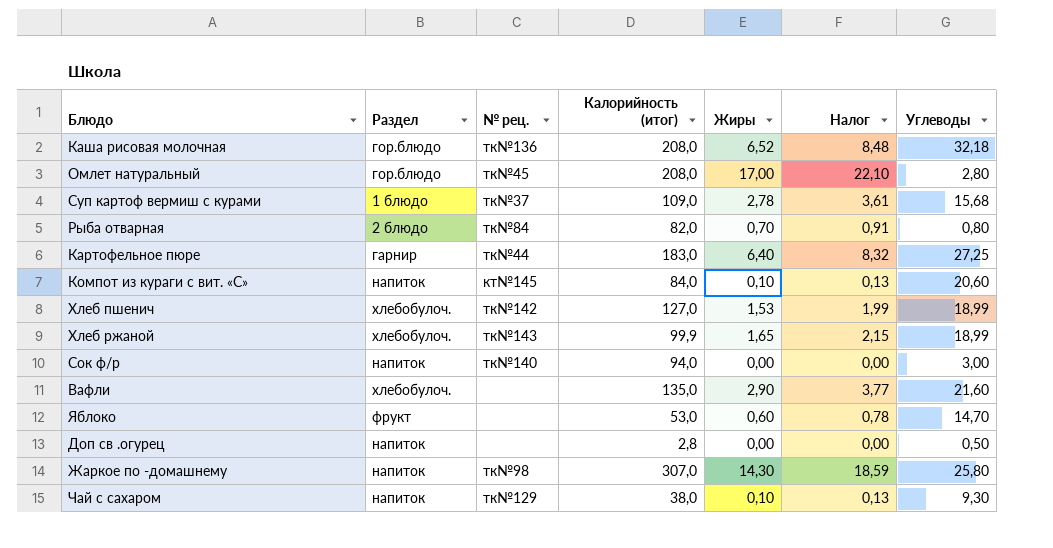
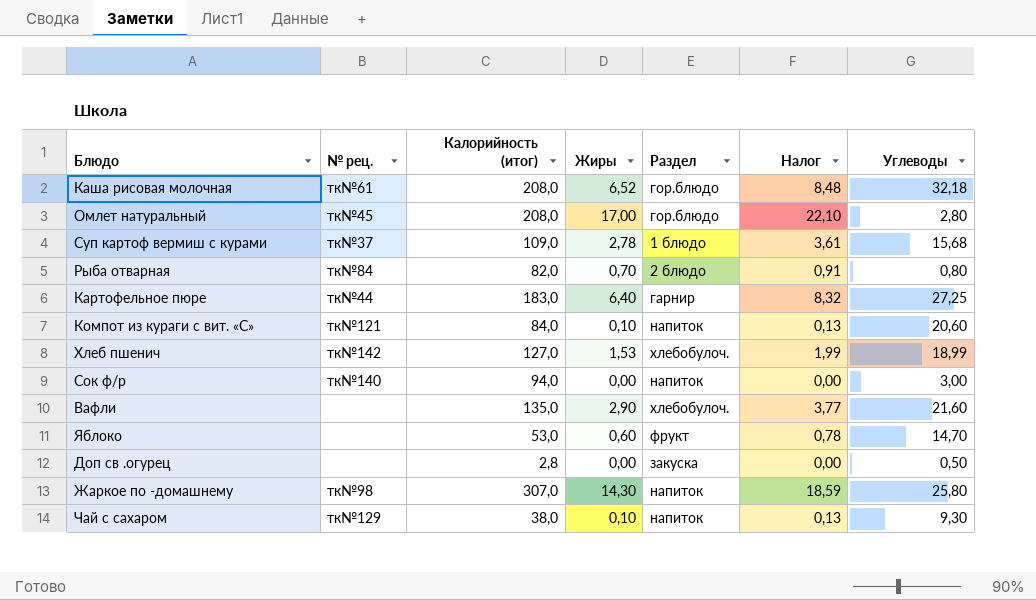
column Раздел | position: 2 -> 5
row Хлеб ржаной: хлебобулоч. | тк№143 | 99,9 | 1,65 | 2,15 | 18,99 -> none
Каша рисовая молочная | № рец.: тк№136 -> тк№61
Компот из кураги с вит. «С» | № рец.: кт№145 -> тк№121
Доп св .огурец | Раздел: напиток -> закуска

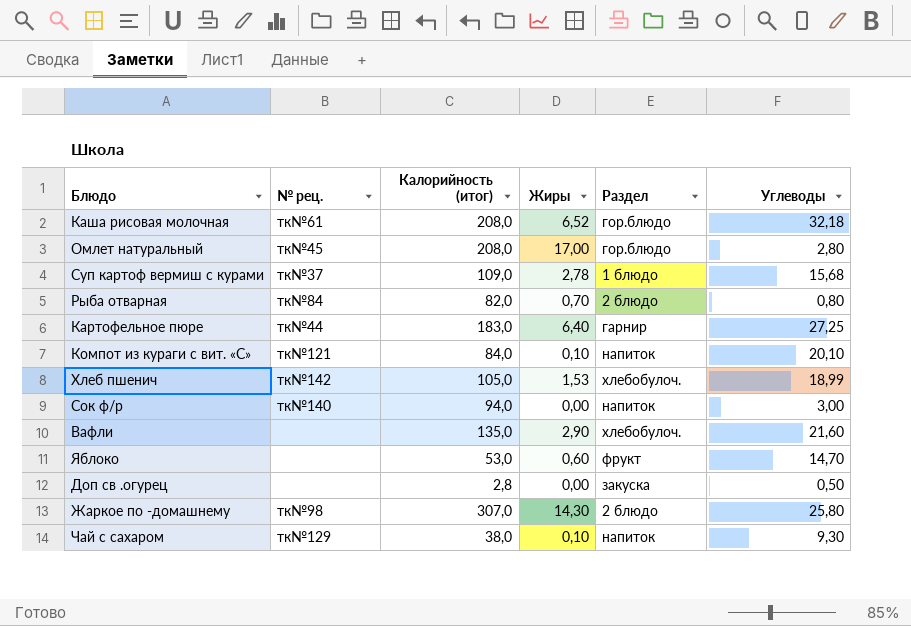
column Налог | formula: [Жиры] * 1,3 -> none
Компот из кураги с вит. «С» | Углеводы: 20,60 -> 20,10
Хлеб пшенич | Калорийность (итог): 127,0 -> 105,0
Жаркое по -домашнему | Раздел: напиток -> 2 блюдо

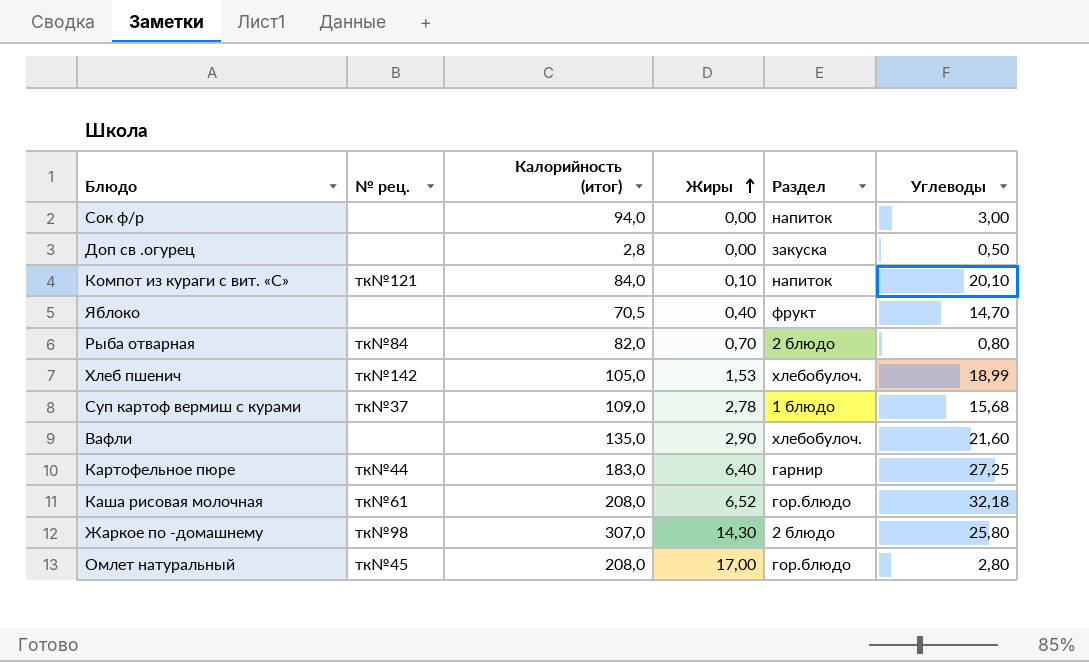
row order: none -> Жиры ascending
row Чай с сахаром: тк№129 | 38,0 | 0,10 | напиток | 9,30 -> none
Сок ф/р | № рец.: тк№140 -> none
Яблоко | Калорийность (итог): 53,0 -> 70,5
Яблоко | Жиры: 0,60 -> 0,40

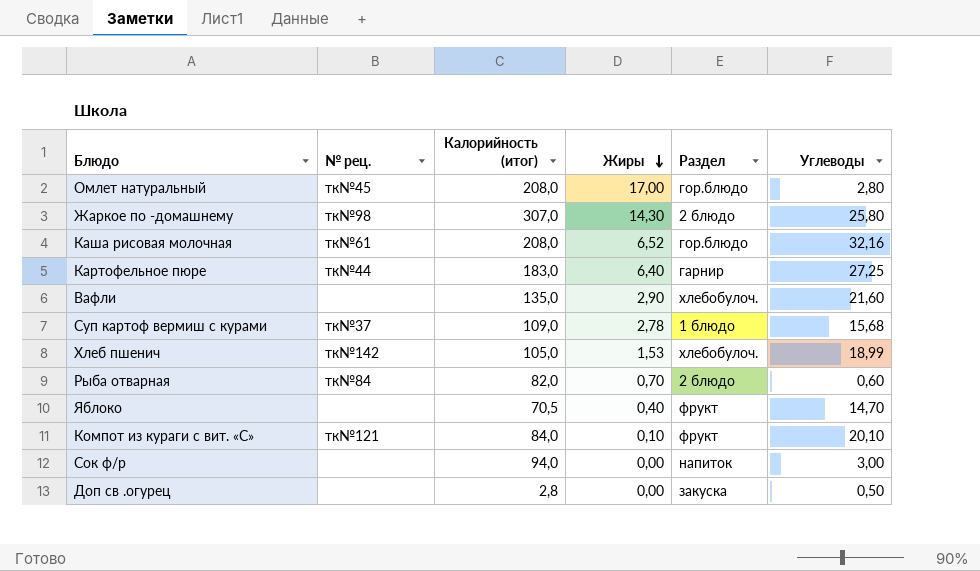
row order: Жиры ascending -> Жиры descending
Каша рисовая молочная | Углеводы: 32,18 -> 32,16
Рыба отварная | Углеводы: 0,80 -> 0,60
Компот из кураги с вит. «С» | Раздел: напиток -> фрукт

